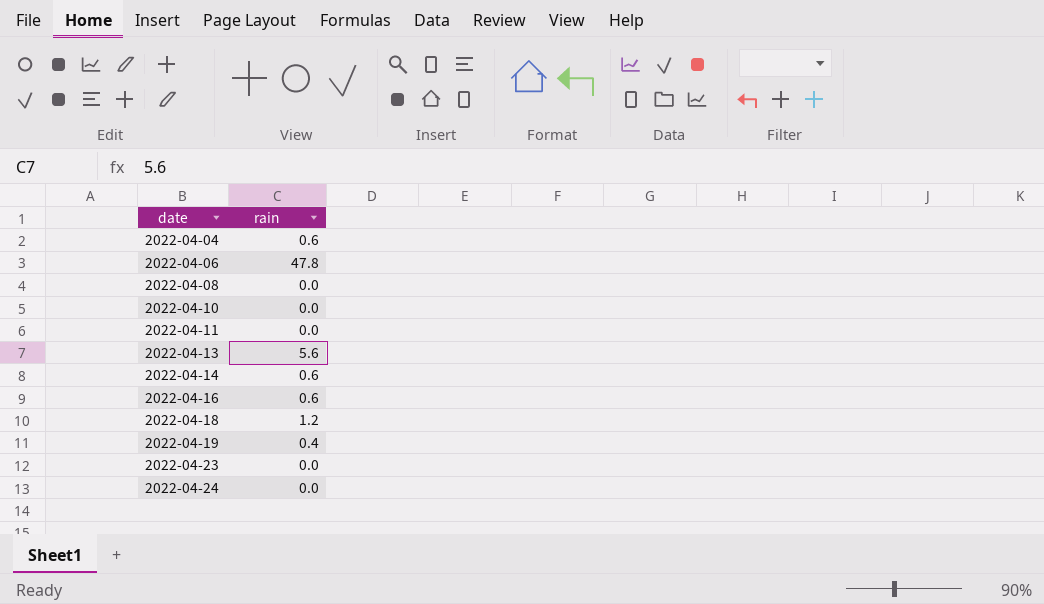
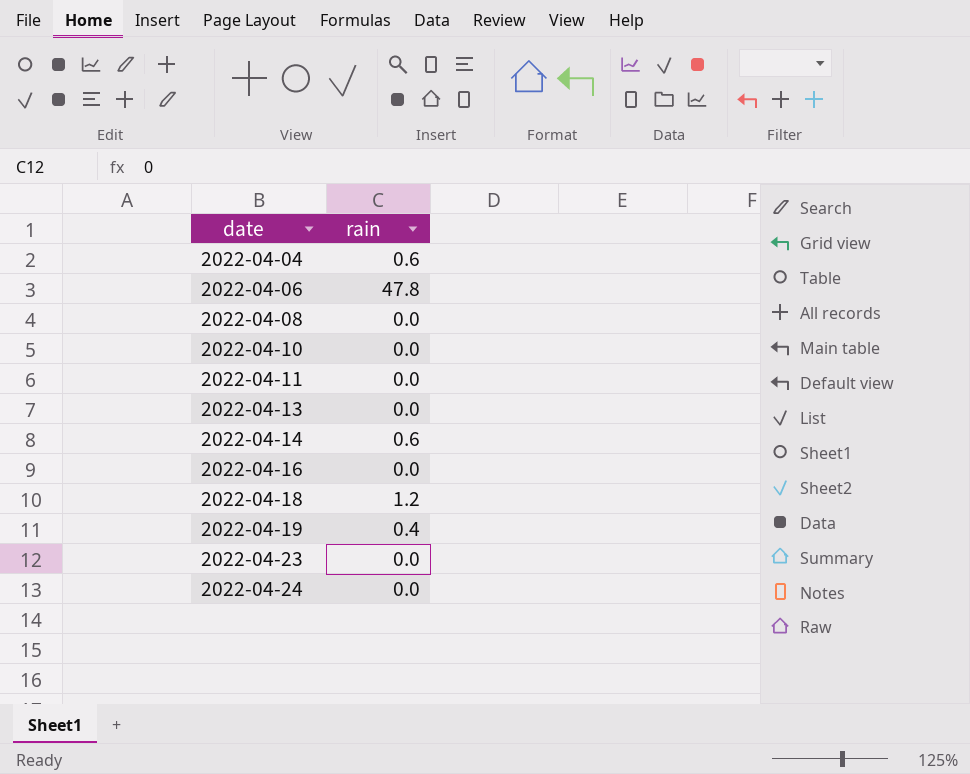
2022-04-13 | rain: 5.6 -> 0.0
2022-04-16 | rain: 0.6 -> 0.0

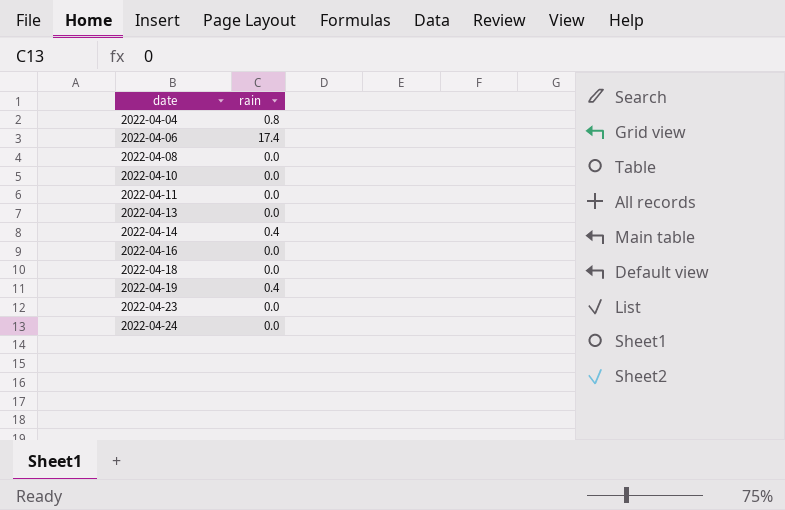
2022-04-04 | rain: 0.6 -> 0.8
2022-04-06 | rain: 47.8 -> 17.4
2022-04-14 | rain: 0.6 -> 0.4
2022-04-18 | rain: 1.2 -> 0.0

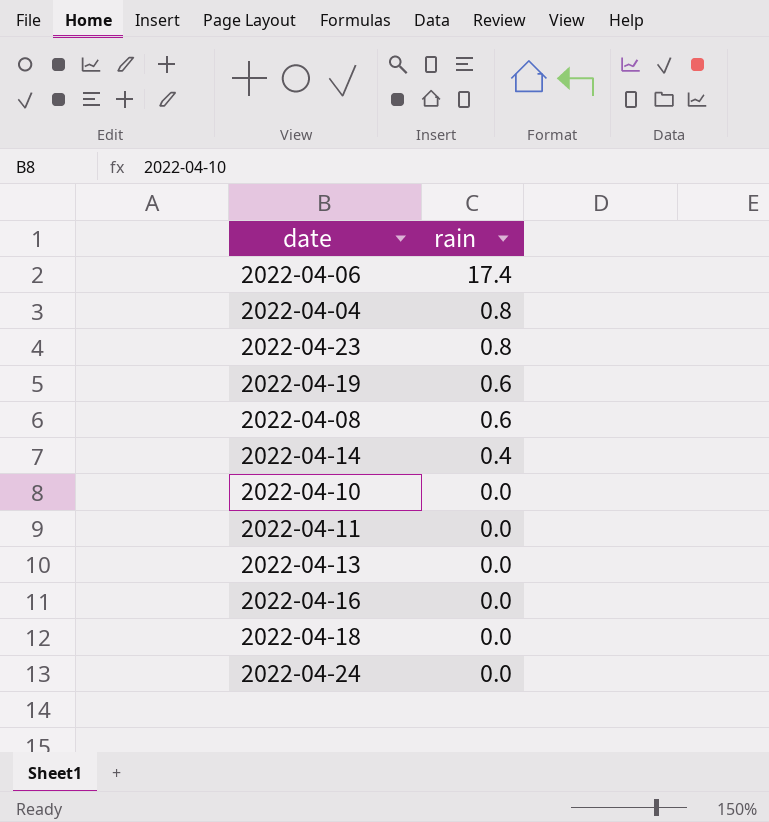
row order: date ascending -> rain descending
2022-04-23 | rain: 0.0 -> 0.8
2022-04-19 | rain: 0.4 -> 0.6
2022-04-08 | rain: 0.0 -> 0.6

